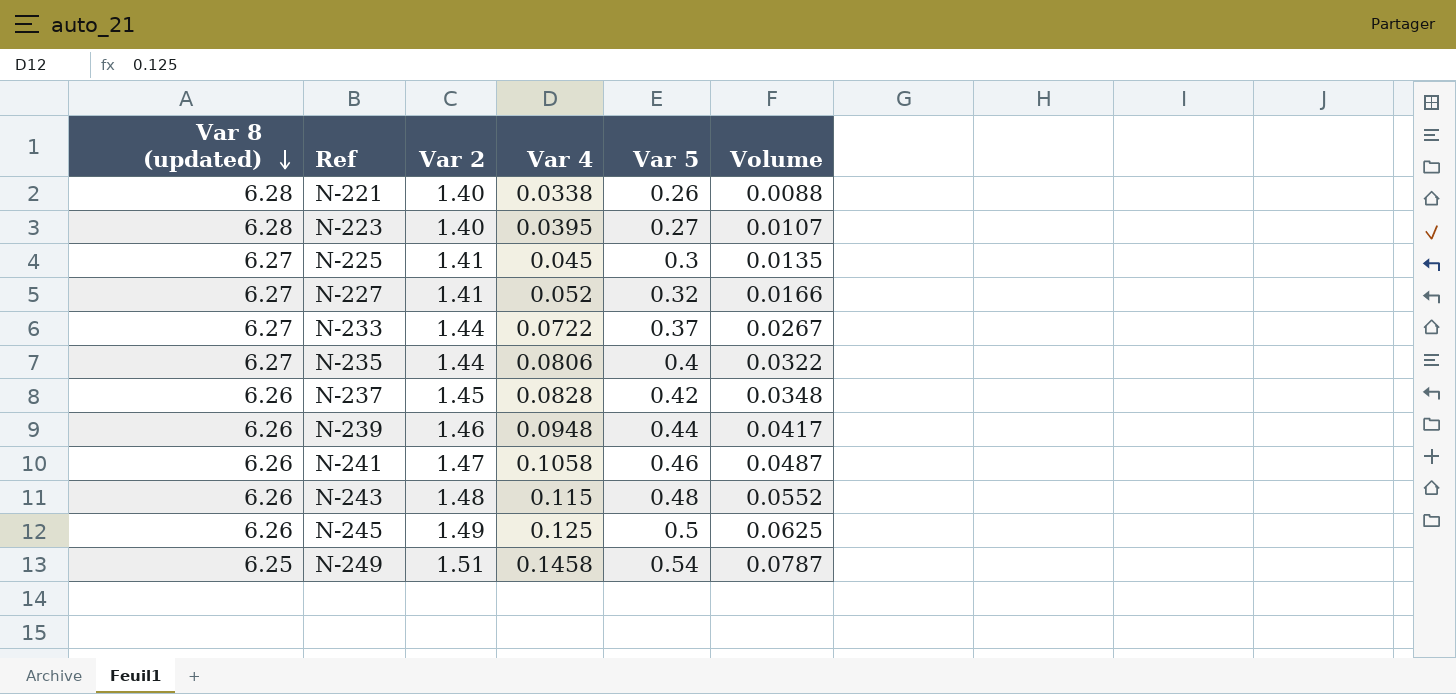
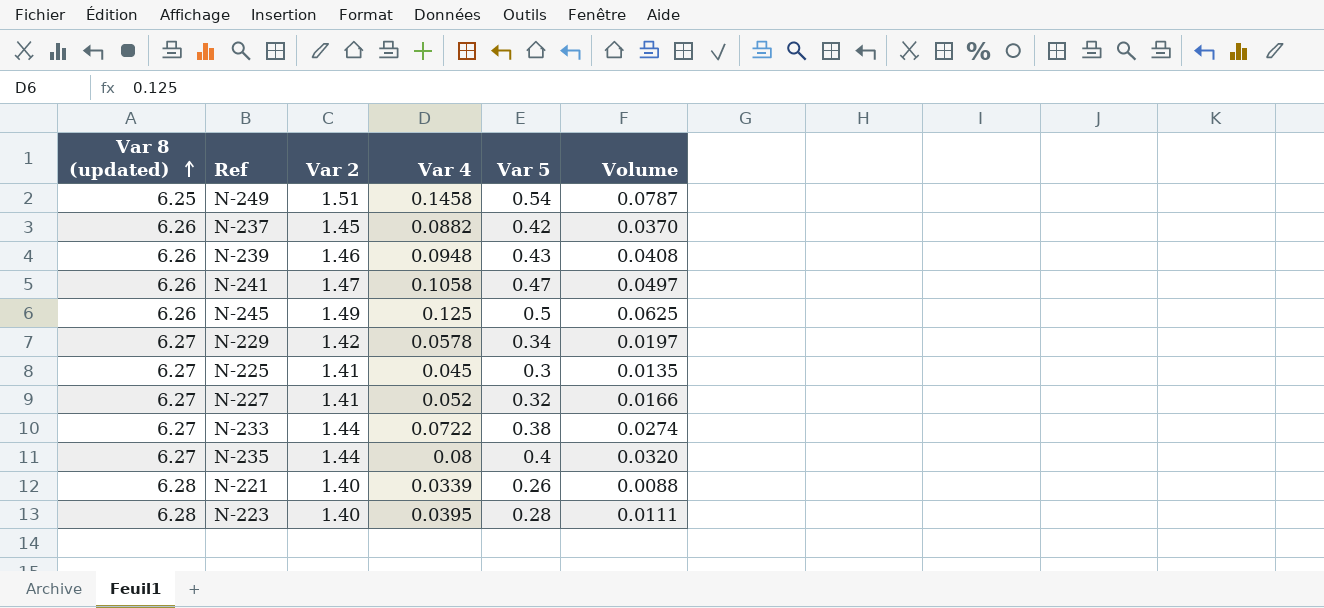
row order: Var 8 (updated) descending -> Var 8 (updated) ascending
row N-243: 6.26 | 1.48 | 0.115 | 0.48 | 0.0552 -> none
N-237 | Var 4: 0.0828 -> 0.0882
N-237 | Volume: 0.0348 -> 0.0370
N-239 | Var 5: 0.44 -> 0.43
N-239 | Volume: 0.0417 -> 0.0408
N-241 | Var 5: 0.46 -> 0.47
N-241 | Volume: 0.0487 -> 0.0497
row N-229: none -> 6.27 | 1.42 | 0.0578 | 0.34 | 0.0197
N-233 | Var 5: 0.37 -> 0.38
N-233 | Volume: 0.0267 -> 0.0274
N-235 | Var 4: 0.0806 -> 0.08
N-235 | Volume: 0.0322 -> 0.0320
N-221 | Var 4: 0.0338 -> 0.0339
N-223 | Var 5: 0.27 -> 0.28
N-223 | Volume: 0.0107 -> 0.0111

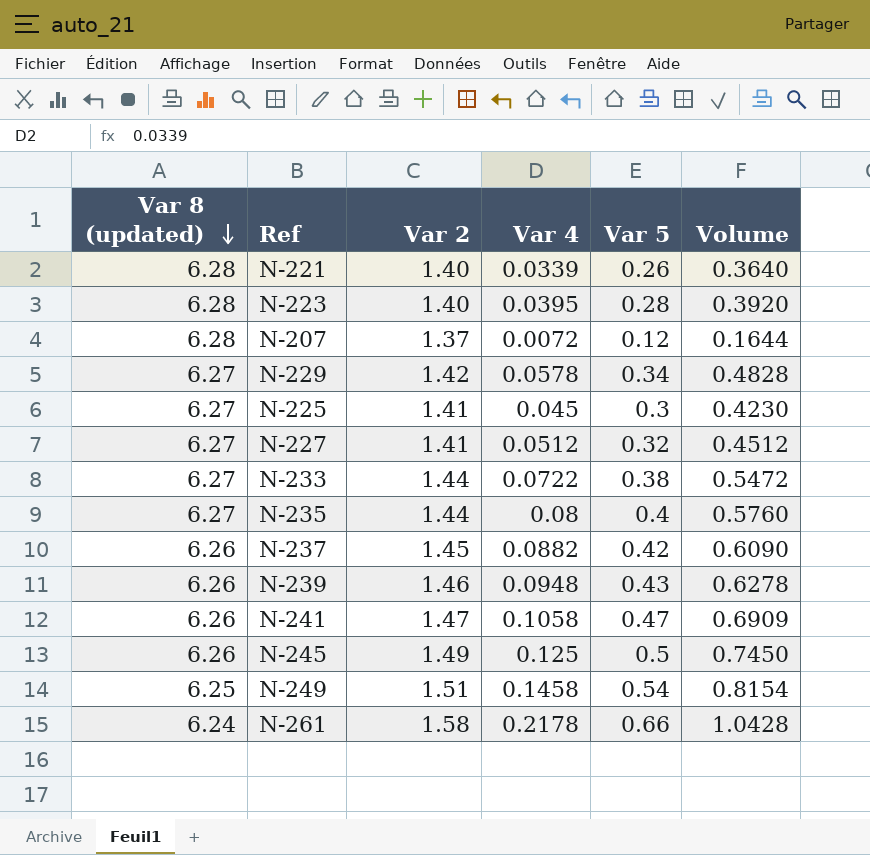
row order: Var 8 (updated) ascending -> Var 8 (updated) descending
column Volume | formula: [Var 4] * [Var 5] -> [Var 2] * [Var 5]
row N-207: none -> 6.28 | 1.37 | 0.0072 | 0.12 | 0.1644
N-227 | Var 4: 0.052 -> 0.0512
row N-261: none -> 6.24 | 1.58 | 0.2178 | 0.66 | 1.0428

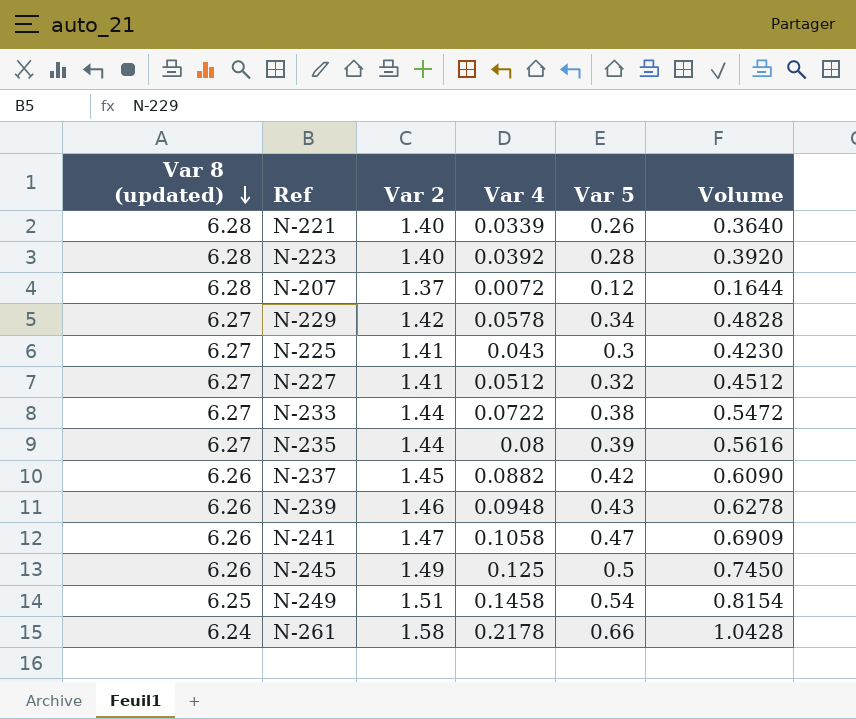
N-223 | Var 4: 0.0395 -> 0.0392
N-225 | Var 4: 0.045 -> 0.043
N-235 | Var 5: 0.4 -> 0.39
N-235 | Volume: 0.5760 -> 0.5616

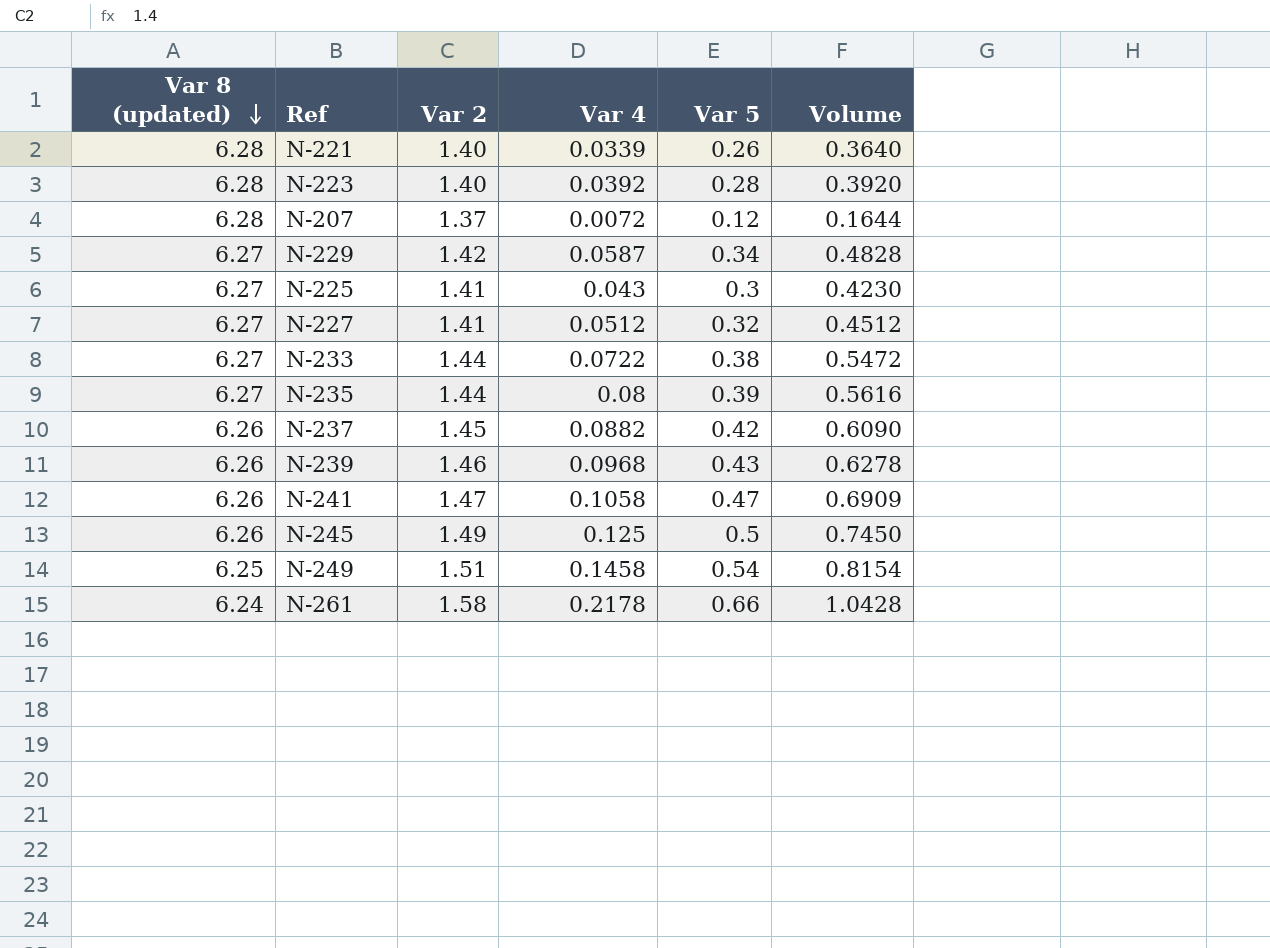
N-229 | Var 4: 0.0578 -> 0.0587
N-239 | Var 4: 0.0948 -> 0.0968

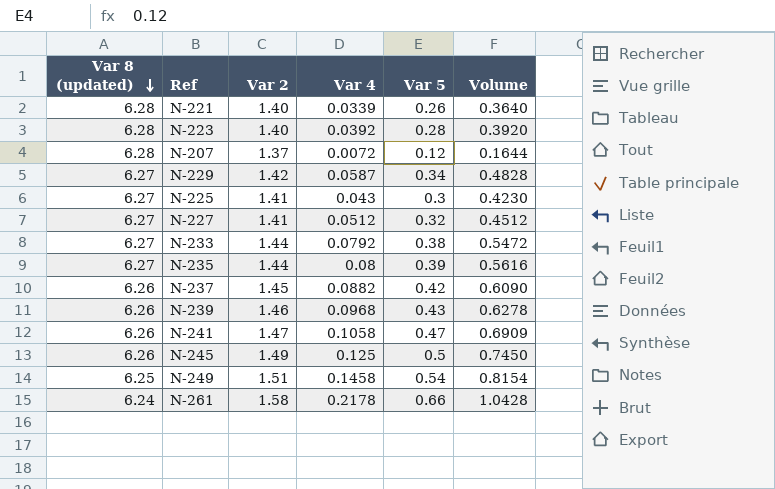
N-233 | Var 4: 0.0722 -> 0.0792

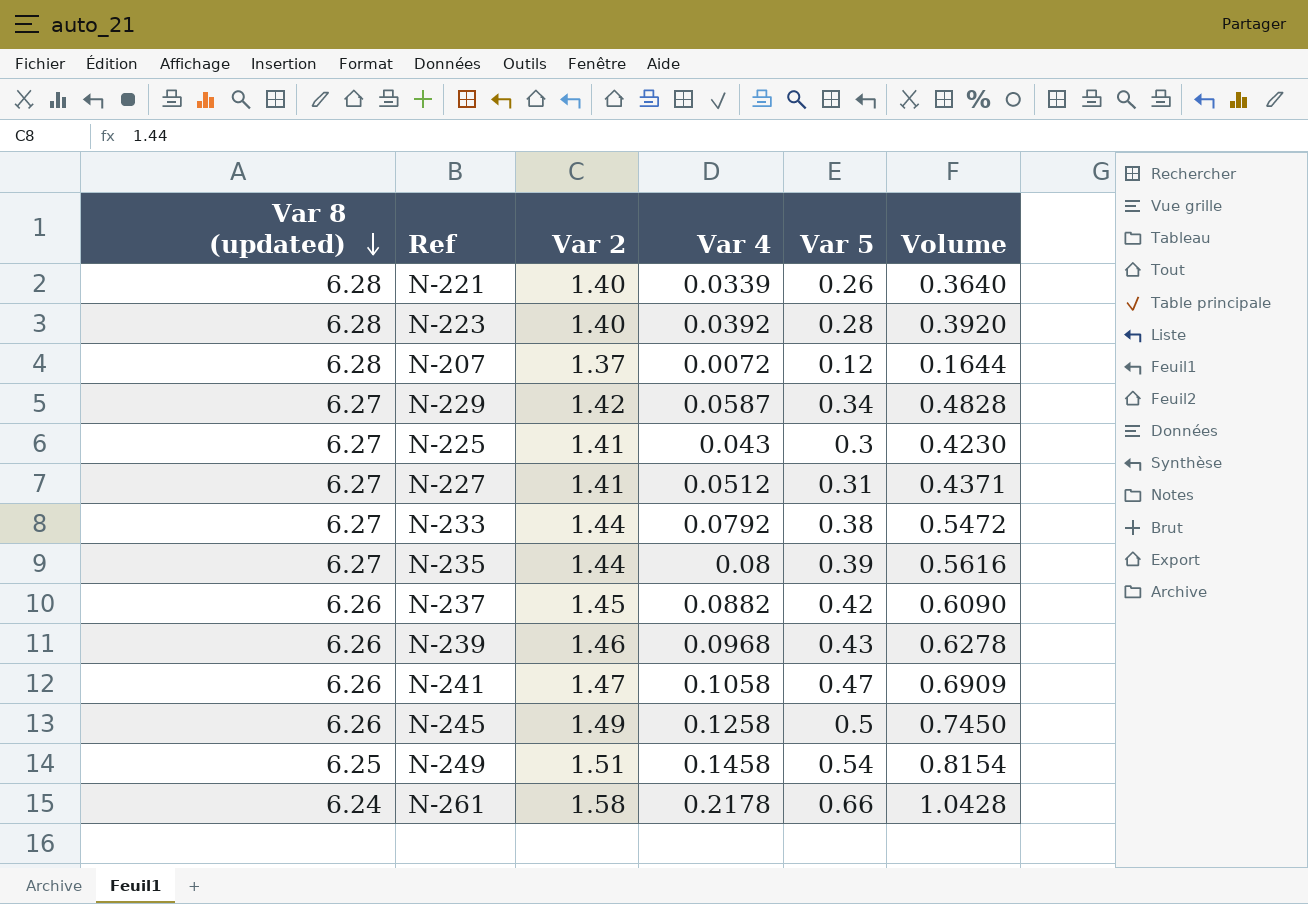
N-227 | Var 5: 0.32 -> 0.31
N-227 | Volume: 0.4512 -> 0.4371
N-245 | Var 4: 0.125 -> 0.1258

